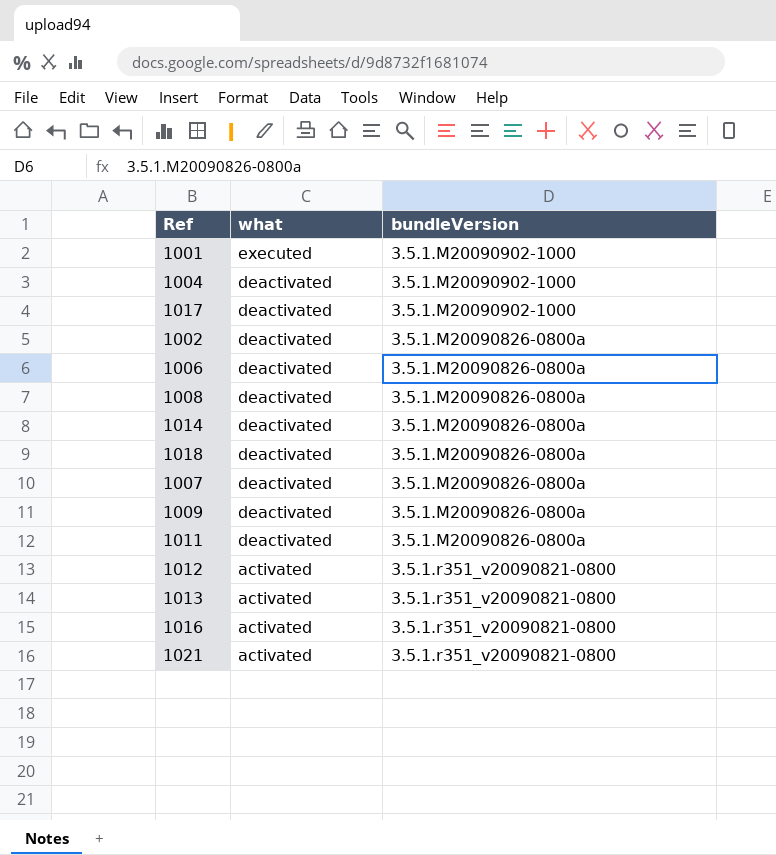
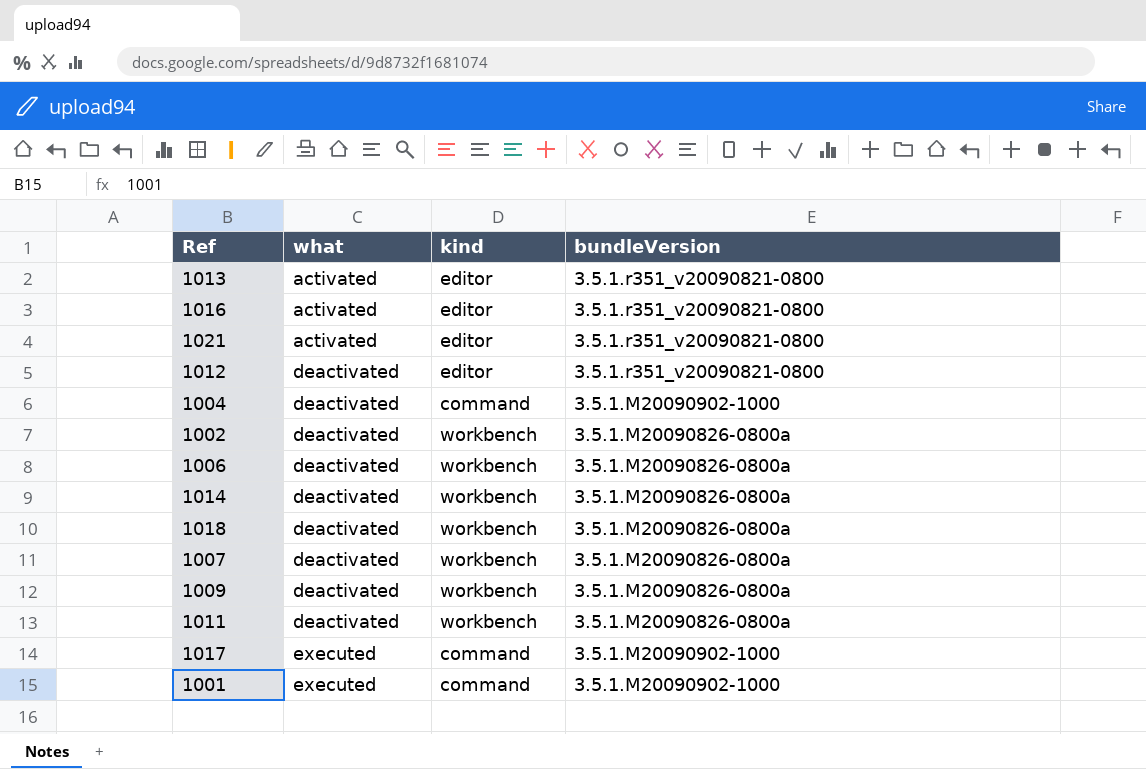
row order: what descending -> what ascending
column kind | position: none -> 3
row 1008: deactivated | 3.5.1.M20090826-0800a -> none
1012 | what: activated -> deactivated
1017 | what: deactivated -> executed

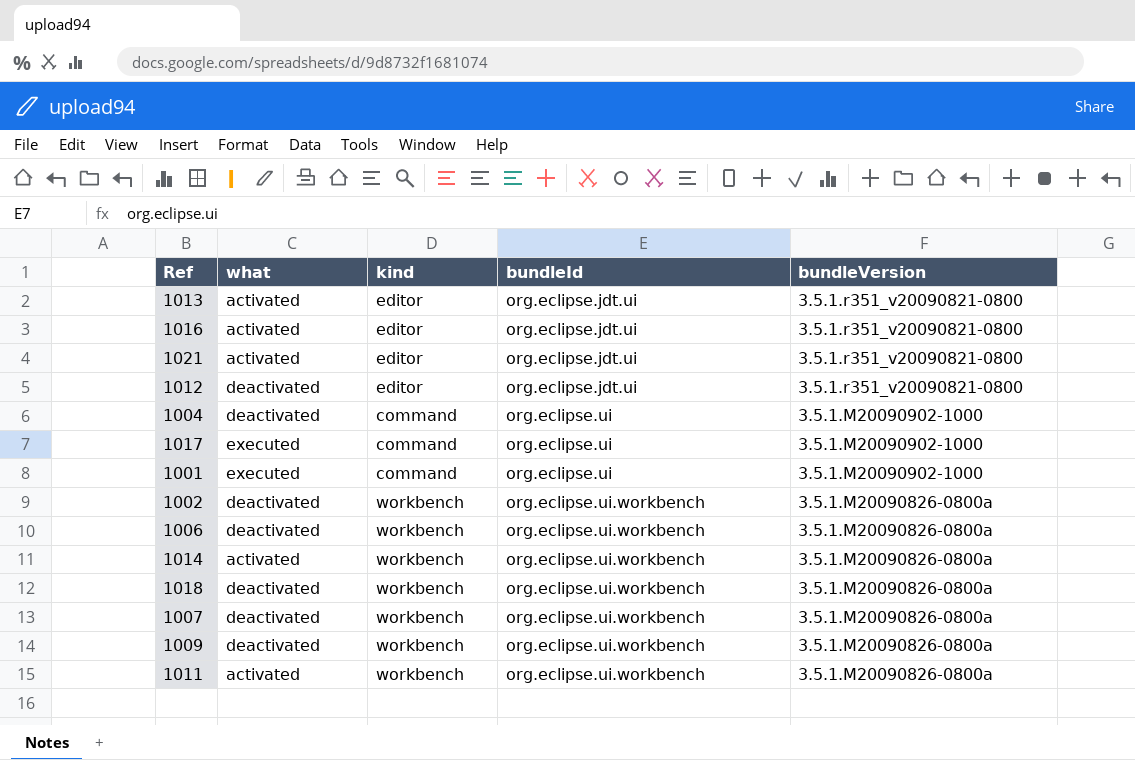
row order: what ascending -> bundleId ascending
column bundleId | position: none -> 4
1014 | what: deactivated -> activated
1011 | what: deactivated -> activated

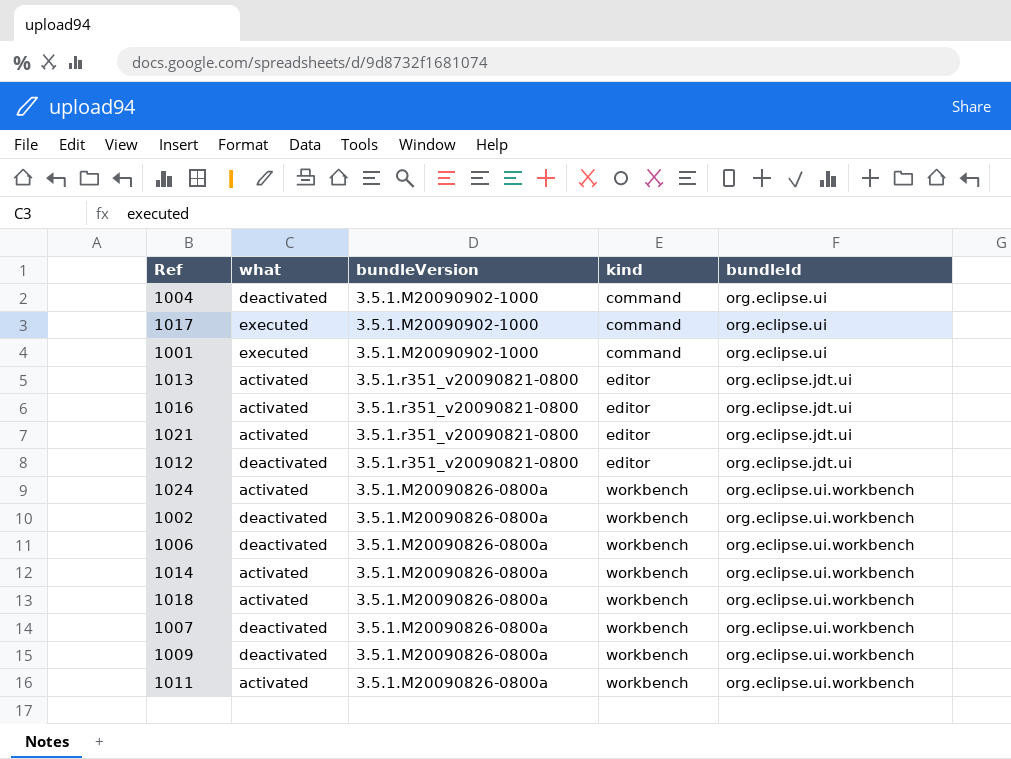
row order: bundleId ascending -> kind ascending
column bundleVersion | position: 5 -> 3
row 1024: none -> activated | 3.5.1.M20090826-0800a | workbench | org.eclipse.ui.workbench
1018 | what: deactivated -> activated

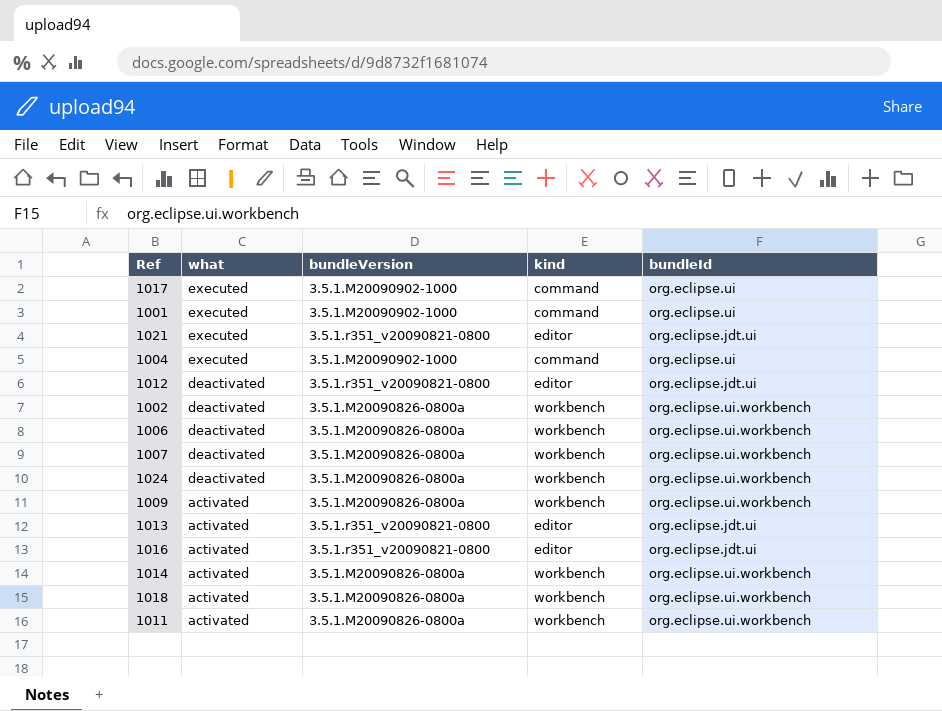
row order: kind ascending -> what descending
1021 | what: activated -> executed
1004 | what: deactivated -> executed
1024 | what: activated -> deactivated
1009 | what: deactivated -> activated

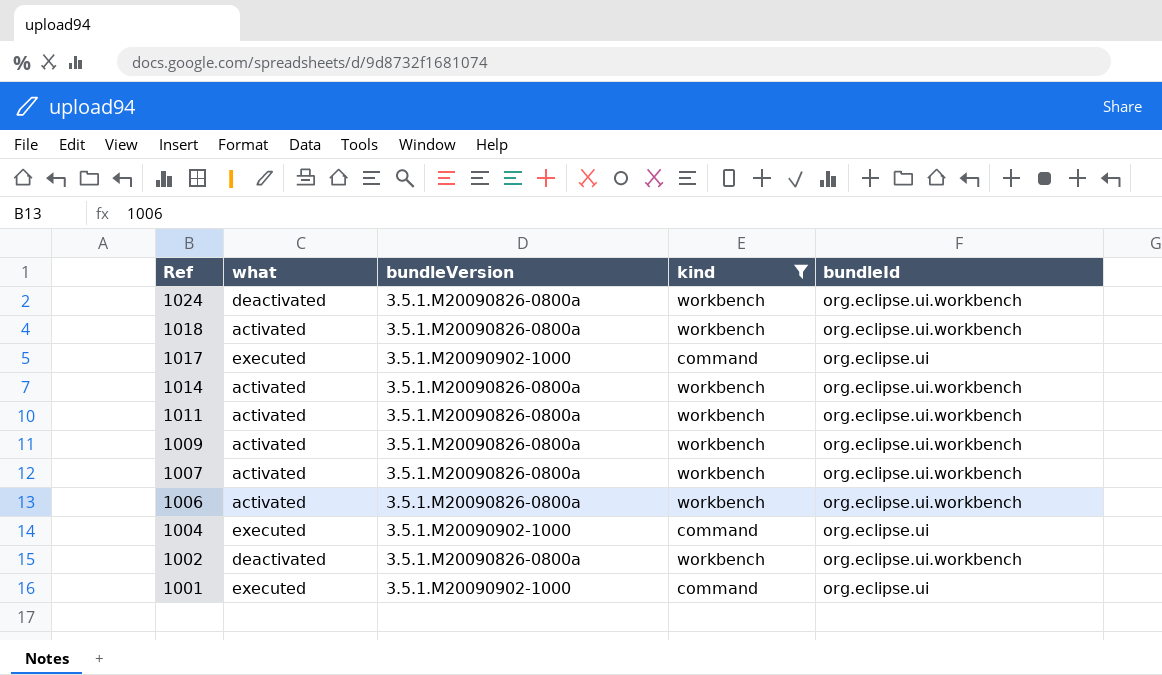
filter: none -> kind != editor
row order: what descending -> Ref descending
1007 | what: deactivated -> activated
1006 | what: deactivated -> activated

